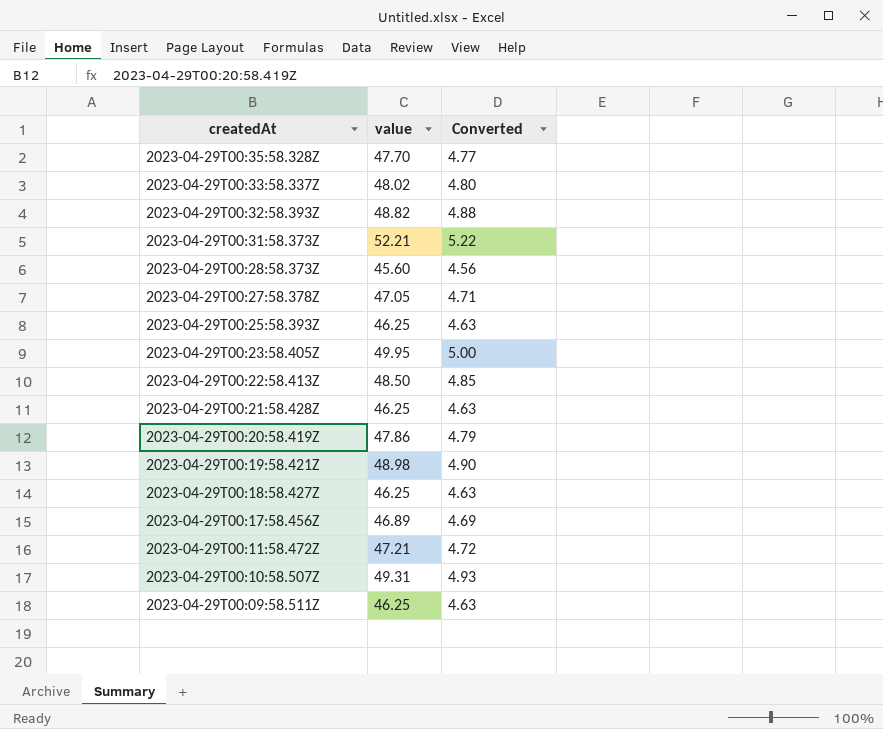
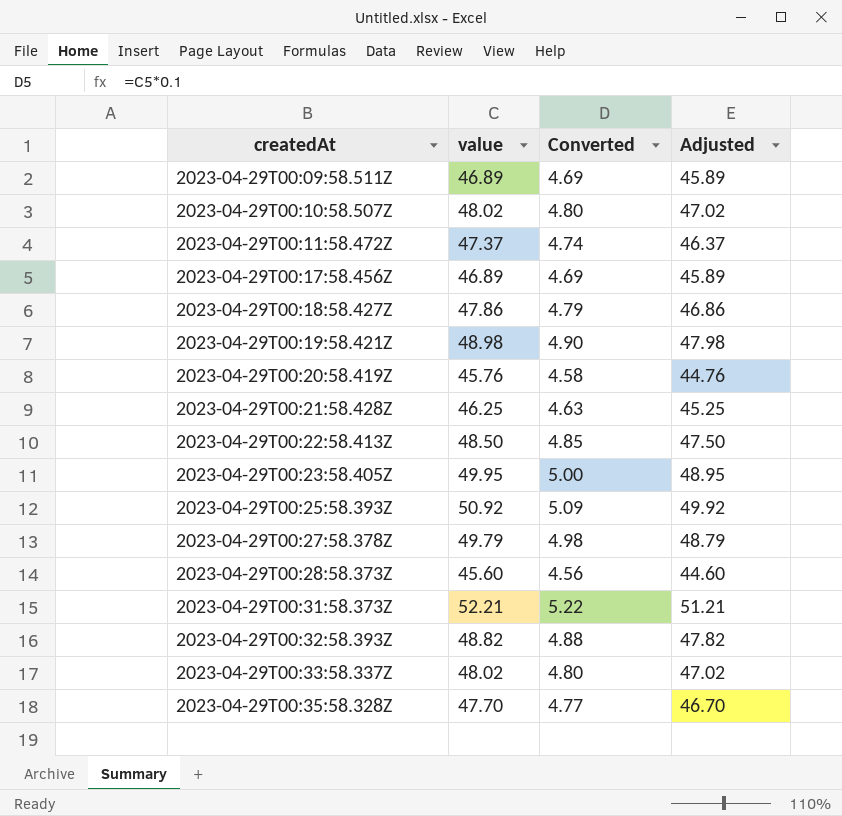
row order: createdAt descending -> createdAt ascending
column Adjusted | formula: none -> [value] - 1
2023-04-29T00:09:58.511Z | value: 46.25 -> 46.89
2023-04-29T00:09:58.511Z | Converted: 4.63 -> 4.69
2023-04-29T00:10:58.507Z | value: 49.31 -> 48.02
2023-04-29T00:10:58.507Z | Converted: 4.93 -> 4.80
2023-04-29T00:11:58.472Z | value: 47.21 -> 47.37
2023-04-29T00:11:58.472Z | Converted: 4.72 -> 4.74
2023-04-29T00:18:58.427Z | value: 46.25 -> 47.86
2023-04-29T00:18:58.427Z | Converted: 4.63 -> 4.79
2023-04-29T00:20:58.419Z | value: 47.86 -> 45.76
2023-04-29T00:20:58.419Z | Converted: 4.79 -> 4.58
2023-04-29T00:25:58.393Z | value: 46.25 -> 50.92
2023-04-29T00:25:58.393Z | Converted: 4.63 -> 5.09
2023-04-29T00:27:58.378Z | value: 47.05 -> 49.79
2023-04-29T00:27:58.378Z | Converted: 4.71 -> 4.98

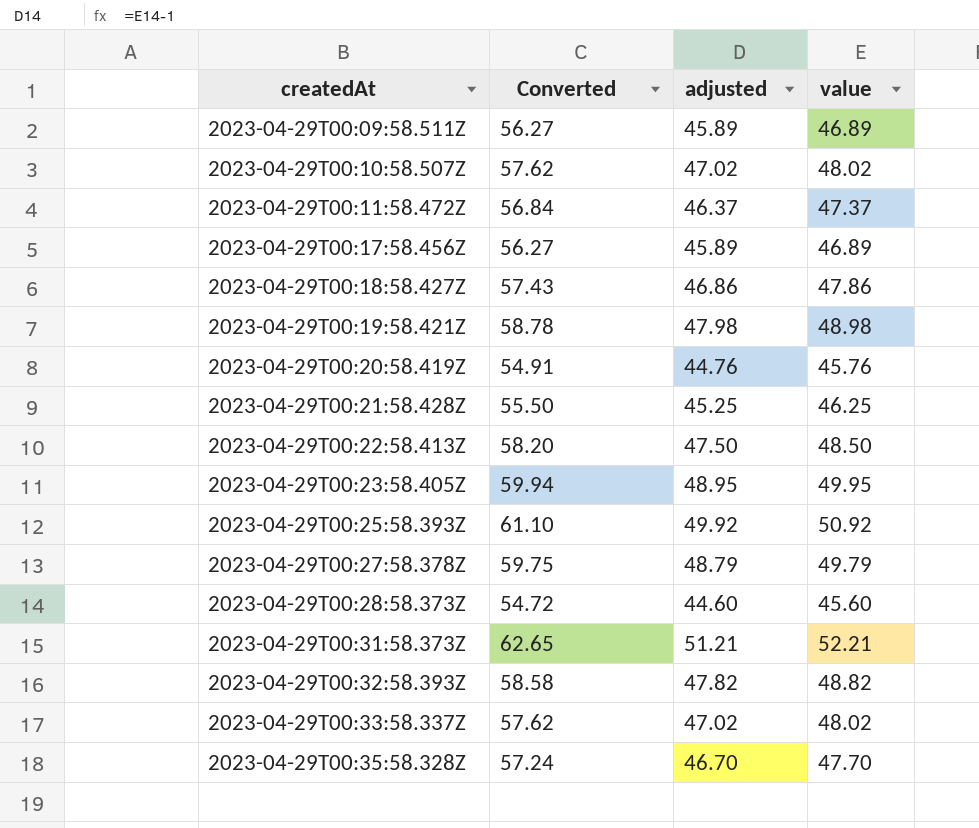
column Converted | formula: [value] * 0.1 -> [value] * 1.2
column name: Adjusted -> adjusted
column value | position: 2 -> 4

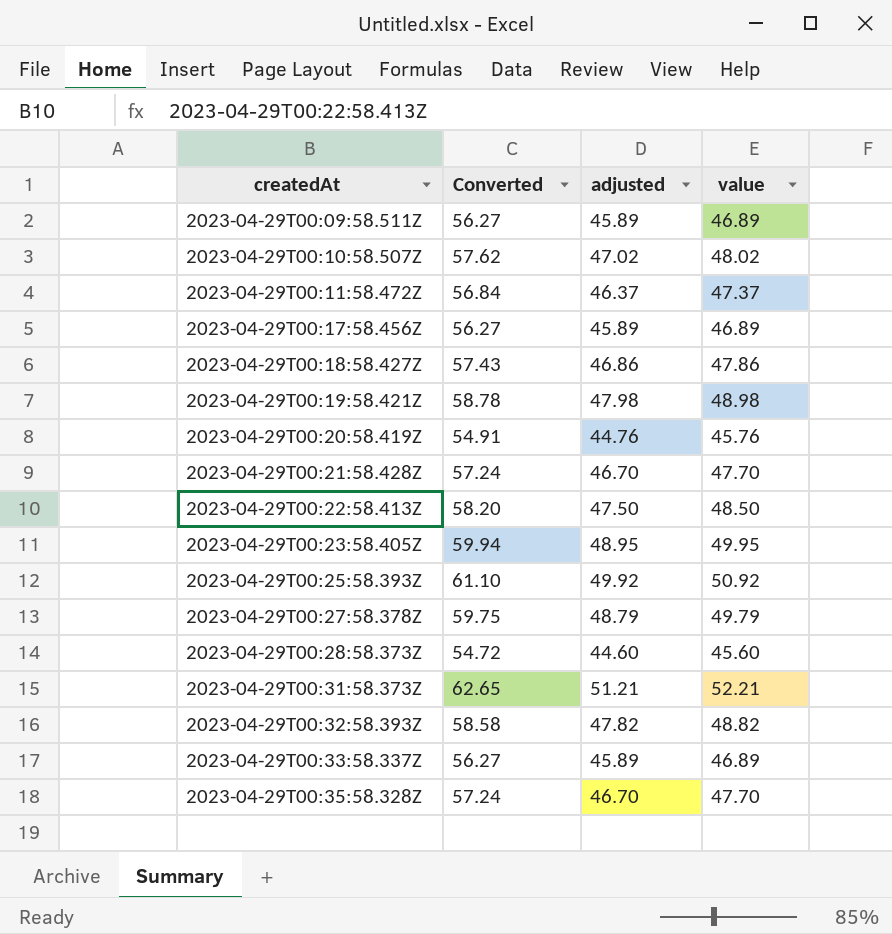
2023-04-29T00:21:58.428Z | Converted: 55.50 -> 57.24
2023-04-29T00:21:58.428Z | adjusted: 45.25 -> 46.70
2023-04-29T00:21:58.428Z | value: 46.25 -> 47.70
2023-04-29T00:33:58.337Z | Converted: 57.62 -> 56.27
2023-04-29T00:33:58.337Z | adjusted: 47.02 -> 45.89
2023-04-29T00:33:58.337Z | value: 48.02 -> 46.89

